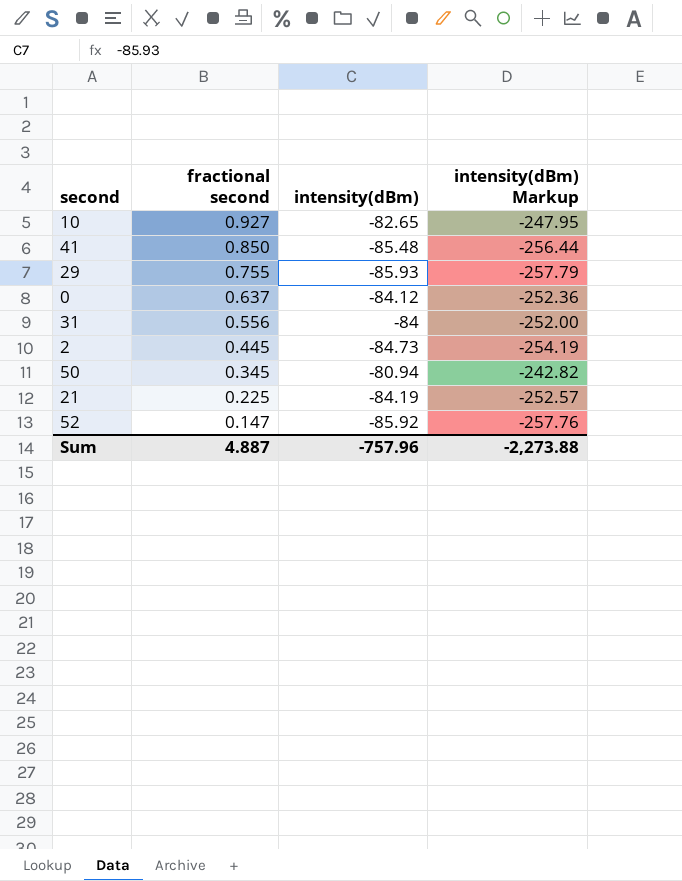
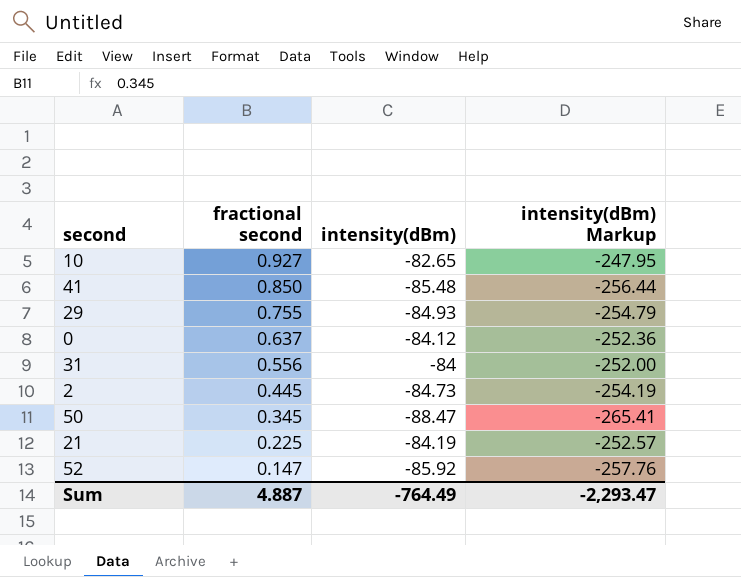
29 | intensity(dBm): -85.93 -> -84.93
29 | intensity(dBm) Markup: -257.79 -> -254.79
50 | intensity(dBm): -80.94 -> -88.47
50 | intensity(dBm) Markup: -242.82 -> -265.41
Sum | intensity(dBm): -757.96 -> -764.49
Sum | intensity(dBm) Markup: -2,273.88 -> -2,293.47

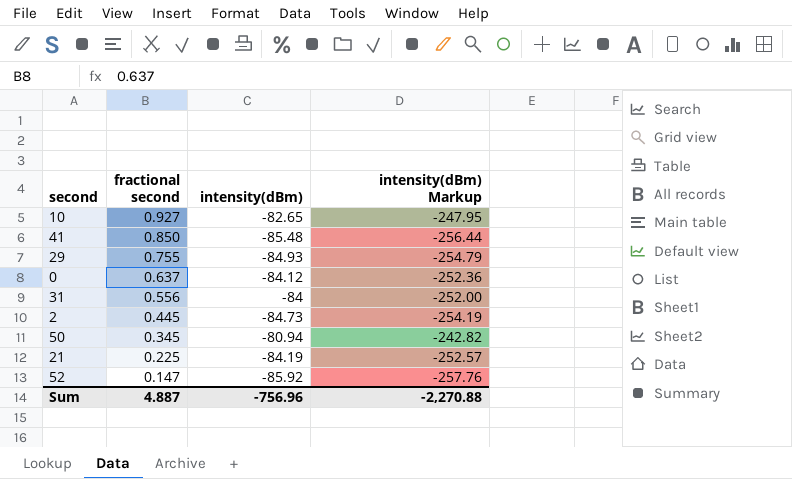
50 | intensity(dBm): -88.47 -> -80.94
50 | intensity(dBm) Markup: -265.41 -> -242.82
Sum | intensity(dBm): -764.49 -> -756.96
Sum | intensity(dBm) Markup: -2,293.47 -> -2,270.88

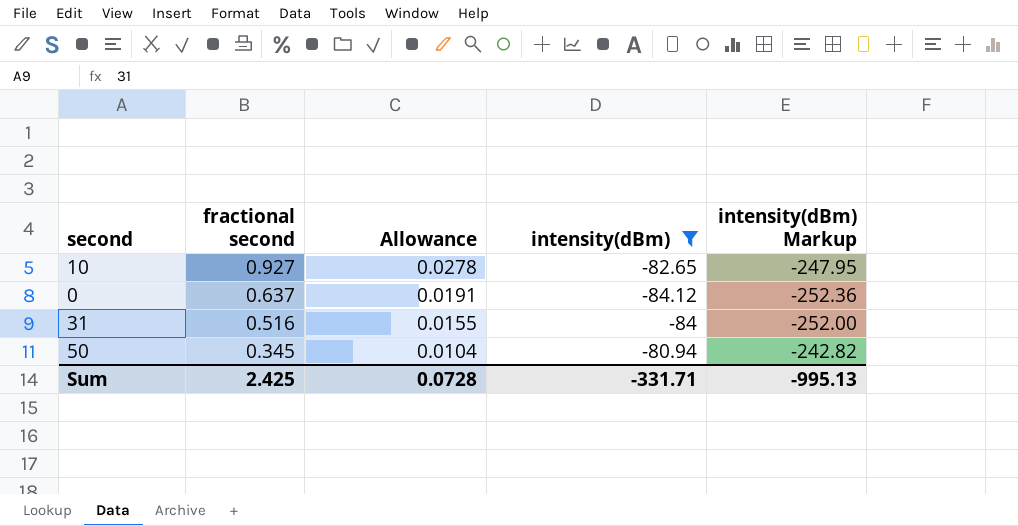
filter: none -> intensity(dBm) >= -84.12
column Allowance | formula: none -> [fractional second] * 0.03
31 | fractional second: 0.556 -> 0.516
Sum | fractional second: 4.887 -> 2.425
Sum | intensity(dBm): -756.96 -> -331.71
Sum | intensity(dBm) Markup: -2,270.88 -> -995.13

